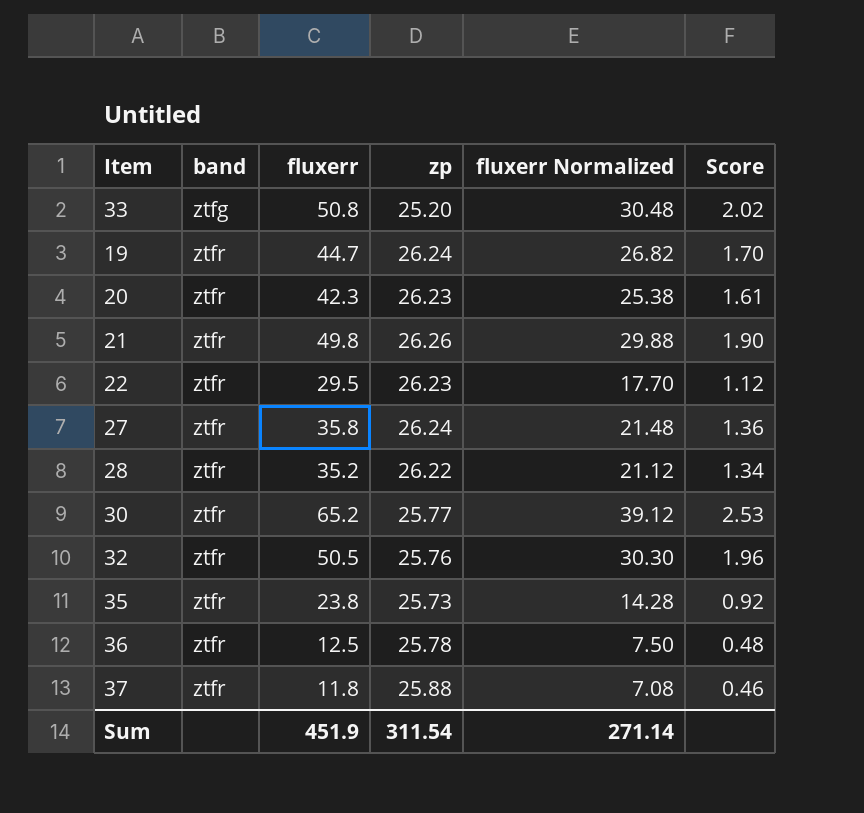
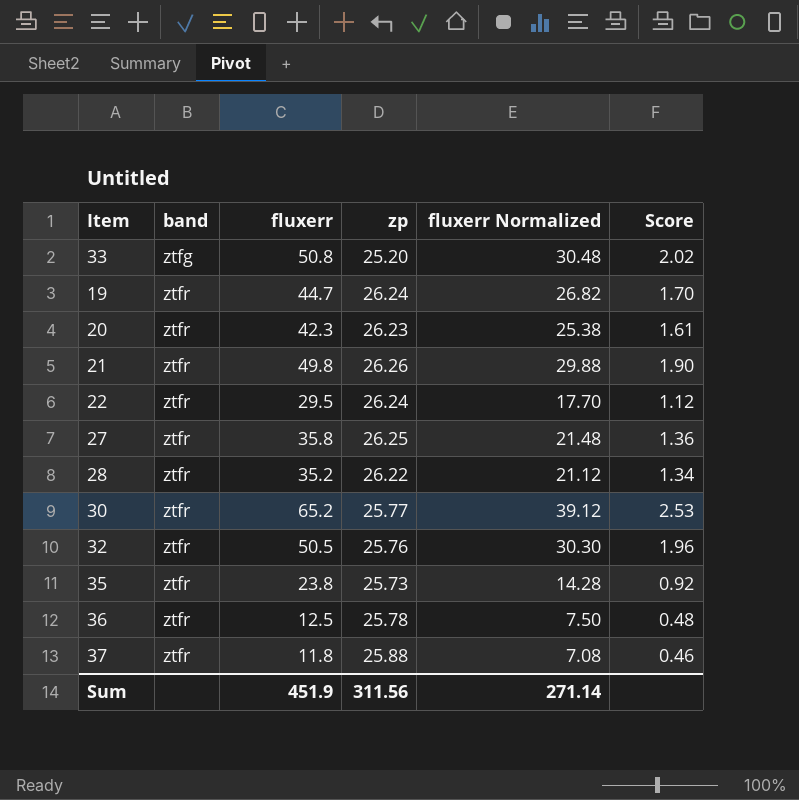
22 | zp: 26.23 -> 26.24
27 | zp: 26.24 -> 26.25
Sum | zp: 311.54 -> 311.56

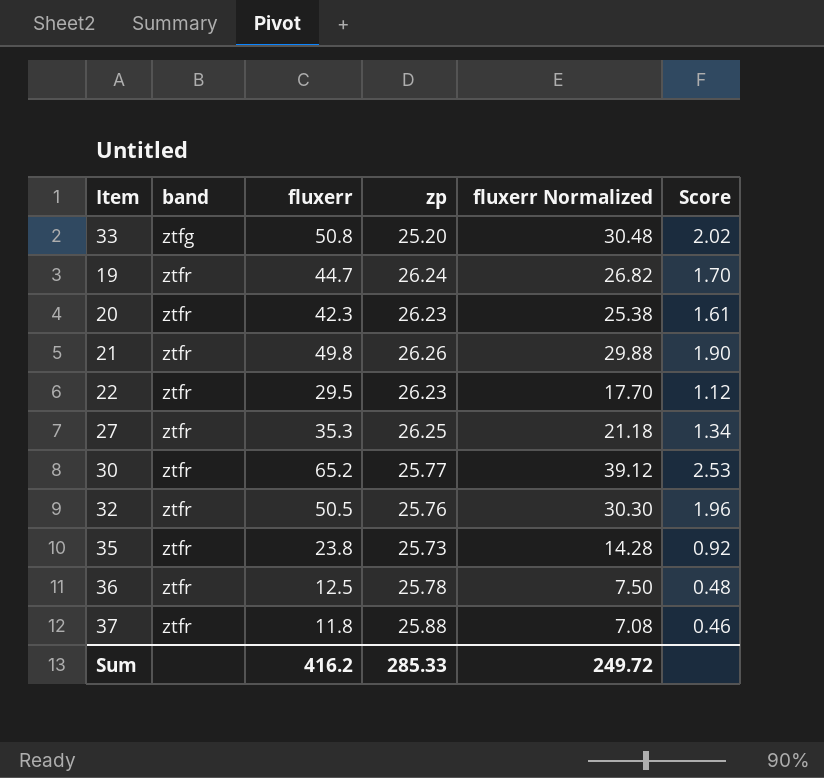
row 28: ztfr | 35.2 | 26.22 | 21.12 | 1.34 -> none
22 | zp: 26.24 -> 26.23
27 | fluxerr: 35.8 -> 35.3
27 | fluxerr Normalized: 21.48 -> 21.18
27 | Score: 1.36 -> 1.34
Sum | fluxerr: 451.9 -> 416.2
Sum | zp: 311.56 -> 285.33
Sum | fluxerr Normalized: 271.14 -> 249.72

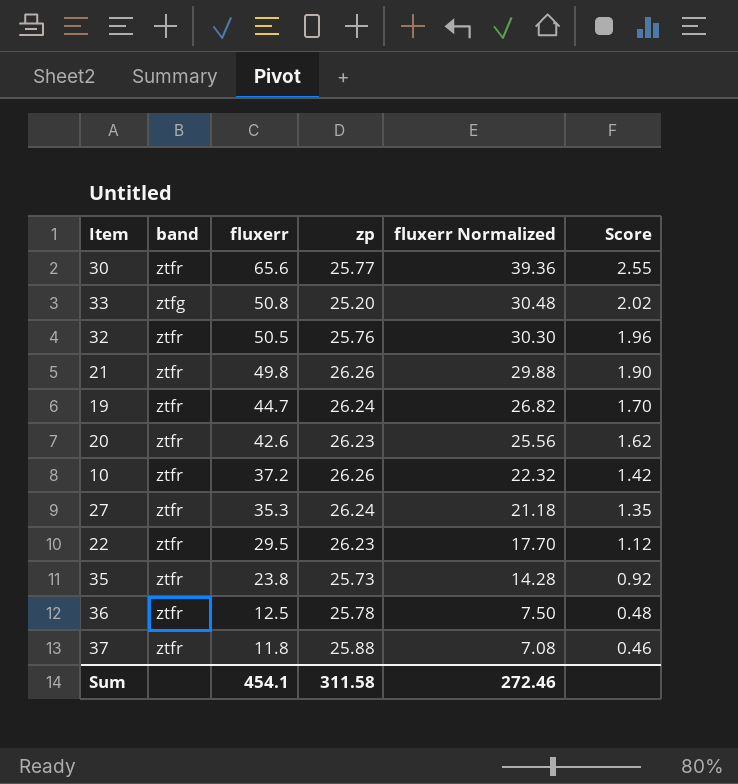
row order: band ascending -> fluxerr descending
30 | fluxerr: 65.2 -> 65.6
30 | fluxerr Normalized: 39.12 -> 39.36
30 | Score: 2.53 -> 2.55
20 | fluxerr: 42.3 -> 42.6
20 | fluxerr Normalized: 25.38 -> 25.56
20 | Score: 1.61 -> 1.62
row 10: none -> ztfr | 37.2 | 26.26 | 22.32 | 1.42
27 | zp: 26.25 -> 26.24
27 | Score: 1.34 -> 1.35
Sum | fluxerr: 416.2 -> 454.1
Sum | zp: 285.33 -> 311.58
Sum | fluxerr Normalized: 249.72 -> 272.46

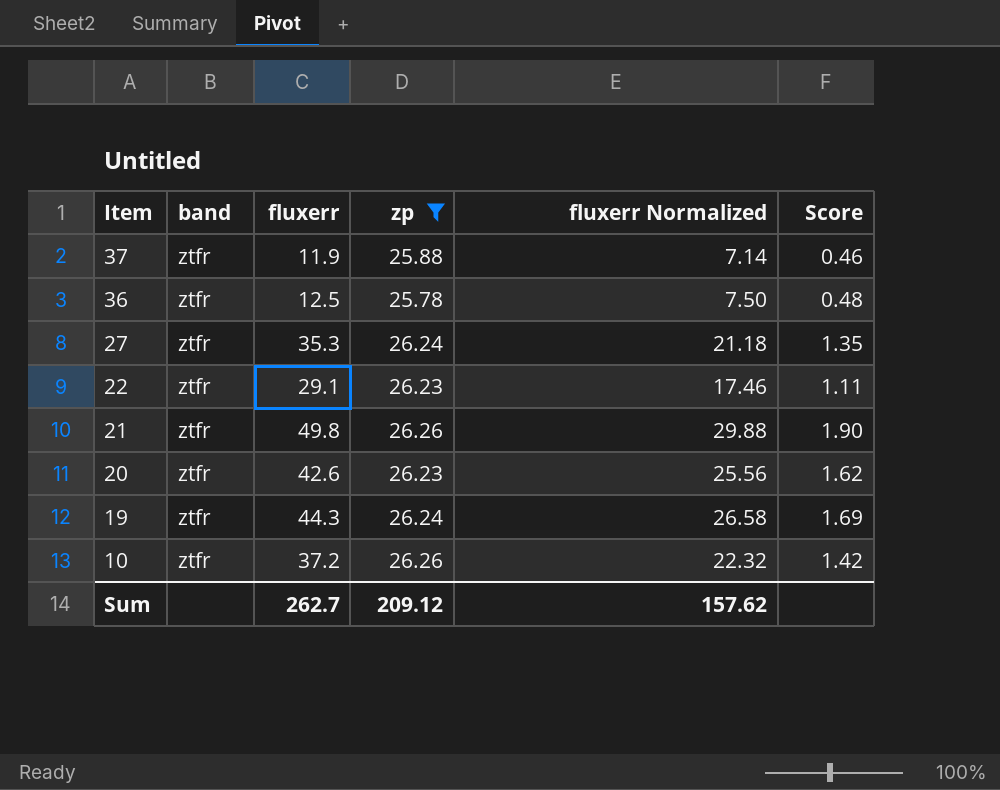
filter: none -> zp >= 25.78
row order: fluxerr descending -> Item descending
37 | fluxerr: 11.8 -> 11.9
37 | fluxerr Normalized: 7.08 -> 7.14
22 | fluxerr: 29.5 -> 29.1
22 | fluxerr Normalized: 17.70 -> 17.46
22 | Score: 1.12 -> 1.11
19 | fluxerr: 44.7 -> 44.3
19 | fluxerr Normalized: 26.82 -> 26.58
19 | Score: 1.70 -> 1.69
Sum | fluxerr: 454.1 -> 262.7
Sum | zp: 311.58 -> 209.12
Sum | fluxerr Normalized: 272.46 -> 157.62

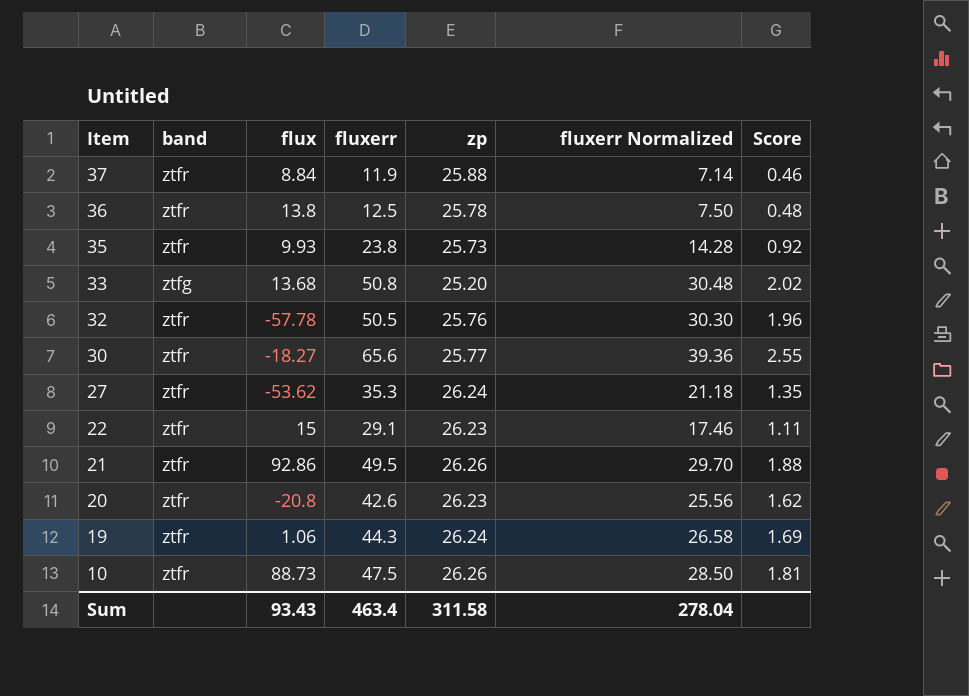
filter: zp >= 25.78 -> none
column flux | position: none -> 3
21 | fluxerr: 49.8 -> 49.5
21 | fluxerr Normalized: 29.88 -> 29.70
21 | Score: 1.90 -> 1.88
10 | fluxerr: 37.2 -> 47.5
10 | fluxerr Normalized: 22.32 -> 28.50
10 | Score: 1.42 -> 1.81
Sum | fluxerr: 262.7 -> 463.4
Sum | zp: 209.12 -> 311.58
Sum | fluxerr Normalized: 157.62 -> 278.04

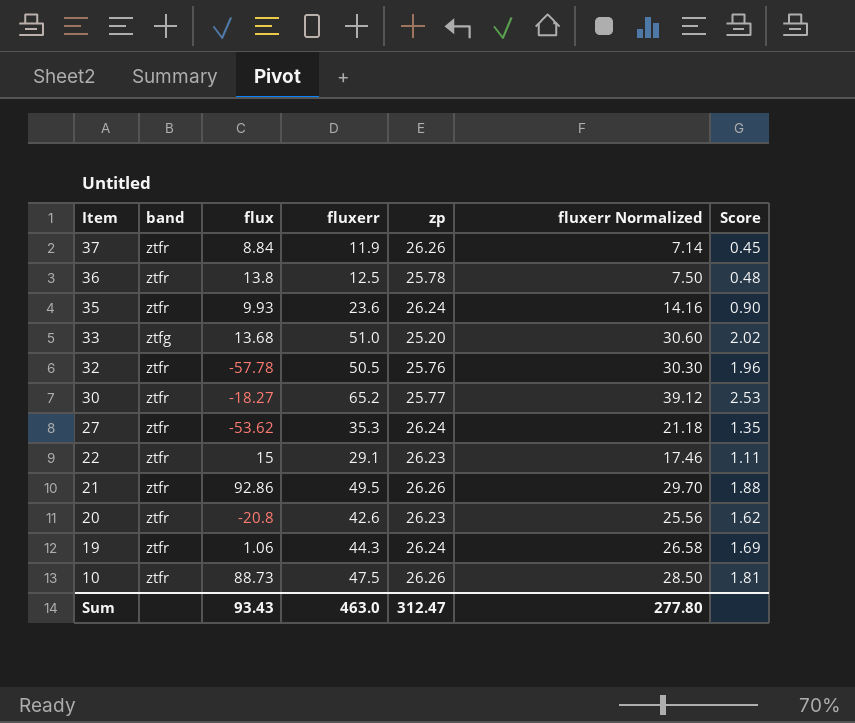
37 | zp: 25.88 -> 26.26
37 | Score: 0.46 -> 0.45
35 | fluxerr: 23.8 -> 23.6
35 | zp: 25.73 -> 26.24
35 | fluxerr Normalized: 14.28 -> 14.16
35 | Score: 0.92 -> 0.90
33 | fluxerr: 50.8 -> 51.0
33 | fluxerr Normalized: 30.48 -> 30.60
30 | fluxerr: 65.6 -> 65.2
30 | fluxerr Normalized: 39.36 -> 39.12
30 | Score: 2.55 -> 2.53
Sum | fluxerr: 463.4 -> 463.0
Sum | zp: 311.58 -> 312.47
Sum | fluxerr Normalized: 278.04 -> 277.80

